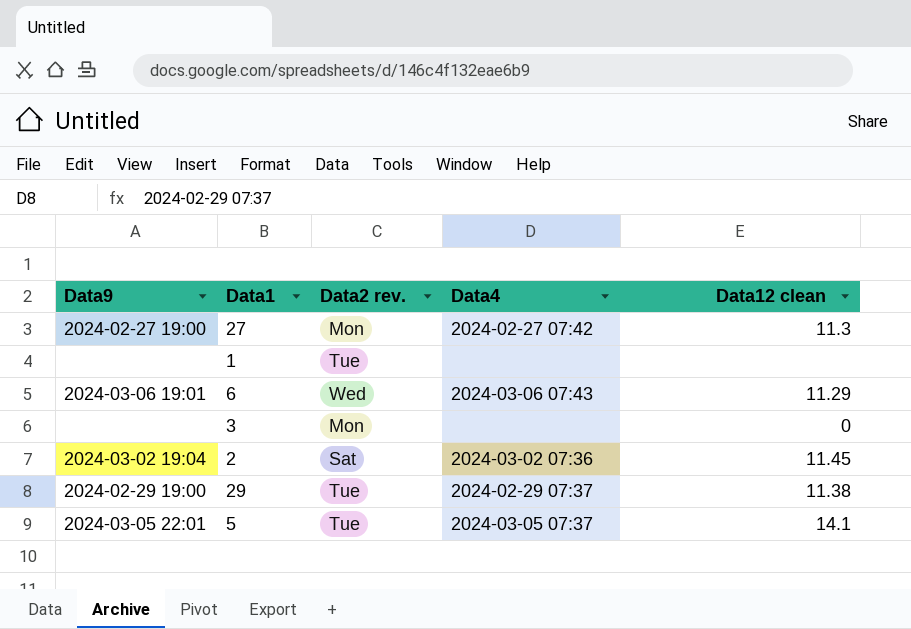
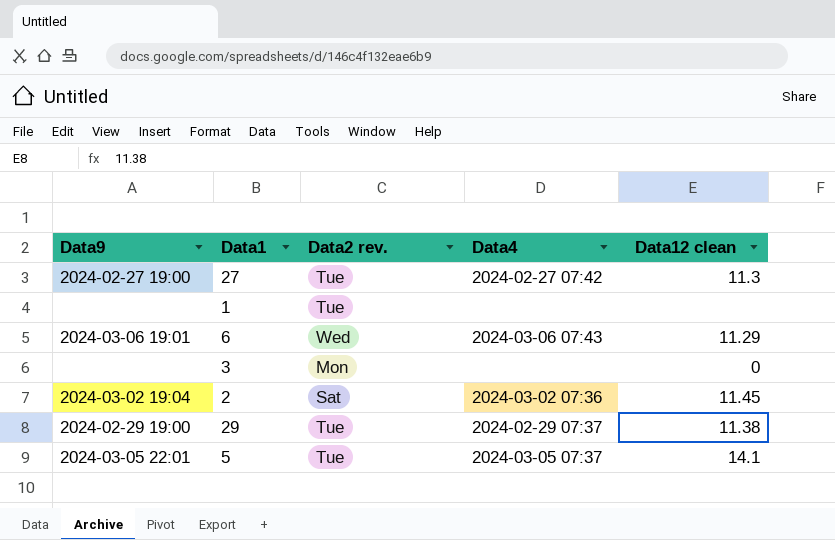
27 | Data2 rev.: Mon -> Tue

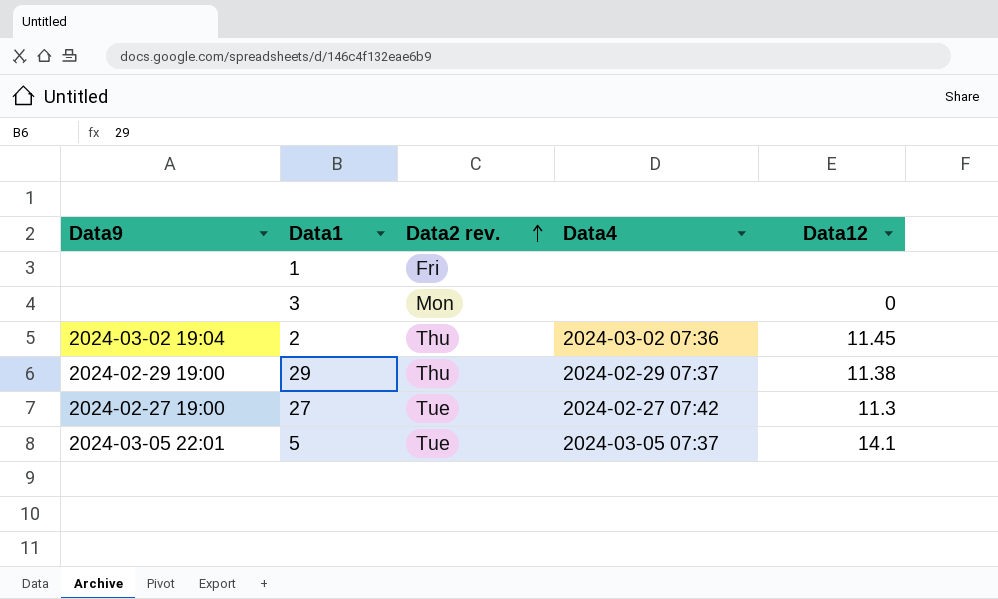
row order: none -> Data2 rev. ascending
column name: Data12 clean -> Data12
row 6: 2024-03-06 19:01 | Wed | 2024-03-06 07:43 | 11.29 -> none
1 | Data2 rev.: Tue -> Fri
2 | Data2 rev.: Sat -> Thu
29 | Data2 rev.: Tue -> Thu

